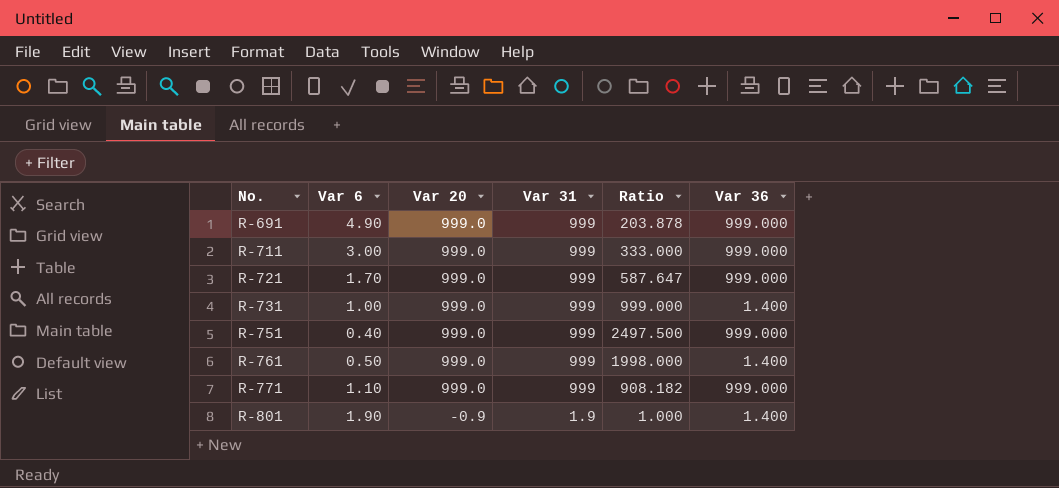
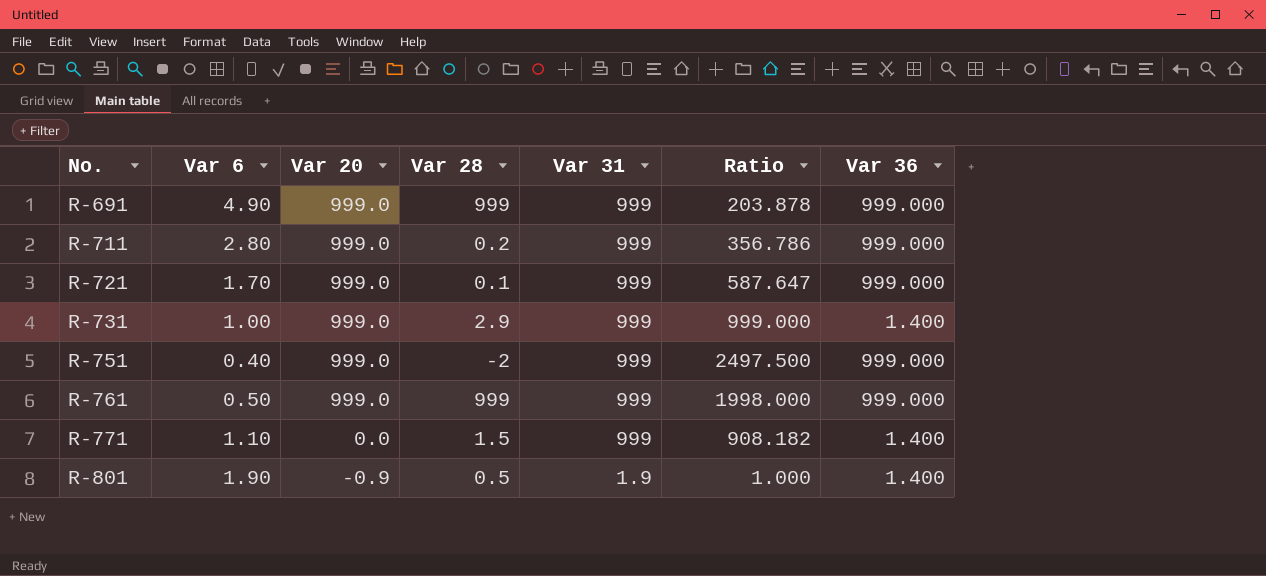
column Var 28 | position: none -> 4
R-711 | Var 6: 3.00 -> 2.80
R-711 | Ratio: 333.000 -> 356.786
R-761 | Var 36: 1.400 -> 999.000
R-771 | Var 20: 999.0 -> 0.0
R-771 | Var 36: 999.000 -> 1.400

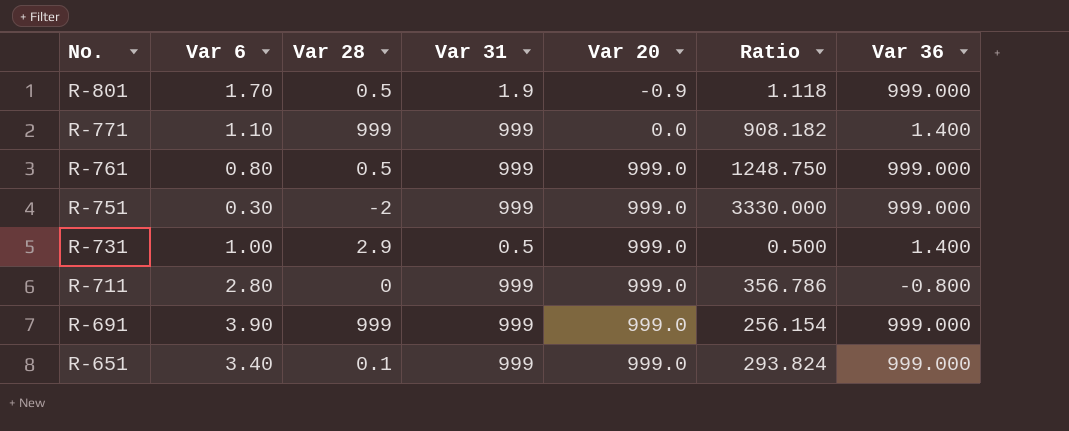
row order: No. ascending -> No. descending
column Var 20 | position: 3 -> 5
row R-721: 1.70 | 999.0 | 0.1 | 999 | 587.647 | 999.000 -> none
R-801 | Var 6: 1.90 -> 1.70
R-801 | Ratio: 1.000 -> 1.118
R-801 | Var 36: 1.400 -> 999.000
R-771 | Var 28: 1.5 -> 999
R-761 | Var 6: 0.50 -> 0.80
R-761 | Var 28: 999 -> 0.5
R-761 | Ratio: 1998.000 -> 1248.750
R-751 | Var 6: 0.40 -> 0.30
R-751 | Ratio: 2497.500 -> 3330.000
R-731 | Var 31: 999 -> 0.5
R-731 | Ratio: 999.000 -> 0.500
R-711 | Var 28: 0.2 -> 0
R-711 | Var 36: 999.000 -> -0.800
R-691 | Var 6: 4.90 -> 3.90
R-691 | Ratio: 203.878 -> 256.154
row R-651: none -> 3.40 | 0.1 | 999 | 999.0 | 293.824 | 999.000

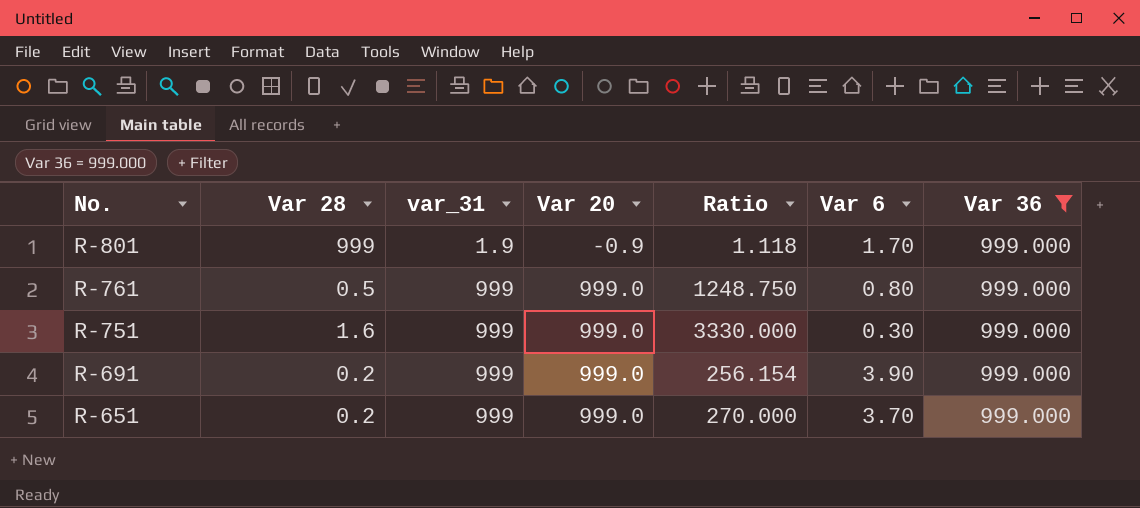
filter: none -> Var 36 = 999.000
column name: Var 31 -> var_31
column Var 6 | position: 2 -> 6
R-801 | Var 28: 0.5 -> 999
R-751 | Var 28: -2 -> 1.6
R-691 | Var 28: 999 -> 0.2
R-651 | Var 28: 0.1 -> 0.2
R-651 | Ratio: 293.824 -> 270.000
R-651 | Var 6: 3.40 -> 3.70

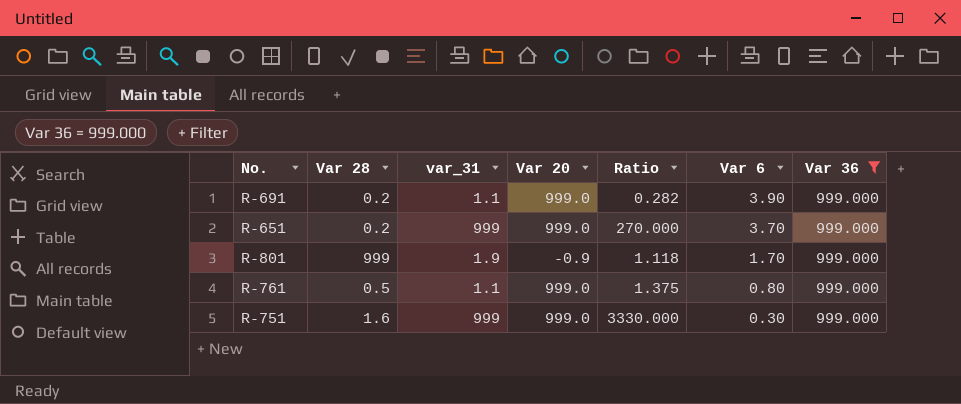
row order: No. descending -> Var 6 descending
R-691 | var_31: 999 -> 1.1
R-691 | Ratio: 256.154 -> 0.282
R-761 | var_31: 999 -> 1.1
R-761 | Ratio: 1248.750 -> 1.375

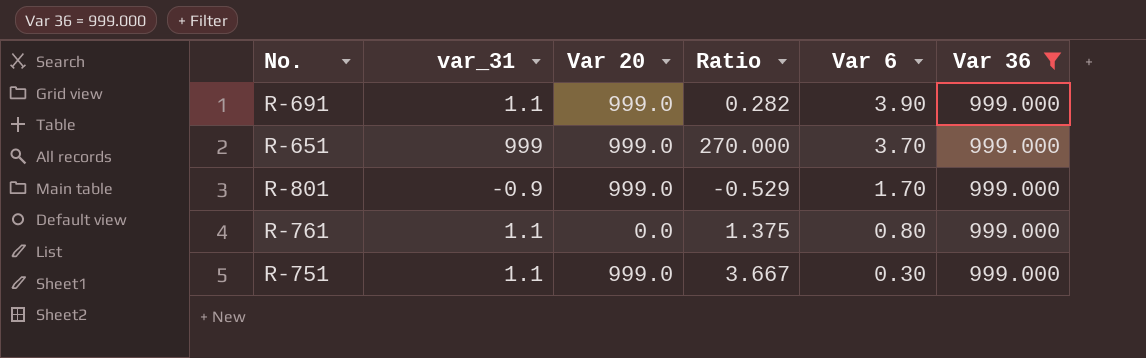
column Var 28 | position: 2 -> none
R-801 | var_31: 1.9 -> -0.9
R-801 | Var 20: -0.9 -> 999.0
R-801 | Ratio: 1.118 -> -0.529
R-761 | Var 20: 999.0 -> 0.0
R-751 | var_31: 999 -> 1.1
R-751 | Ratio: 3330.000 -> 3.667

